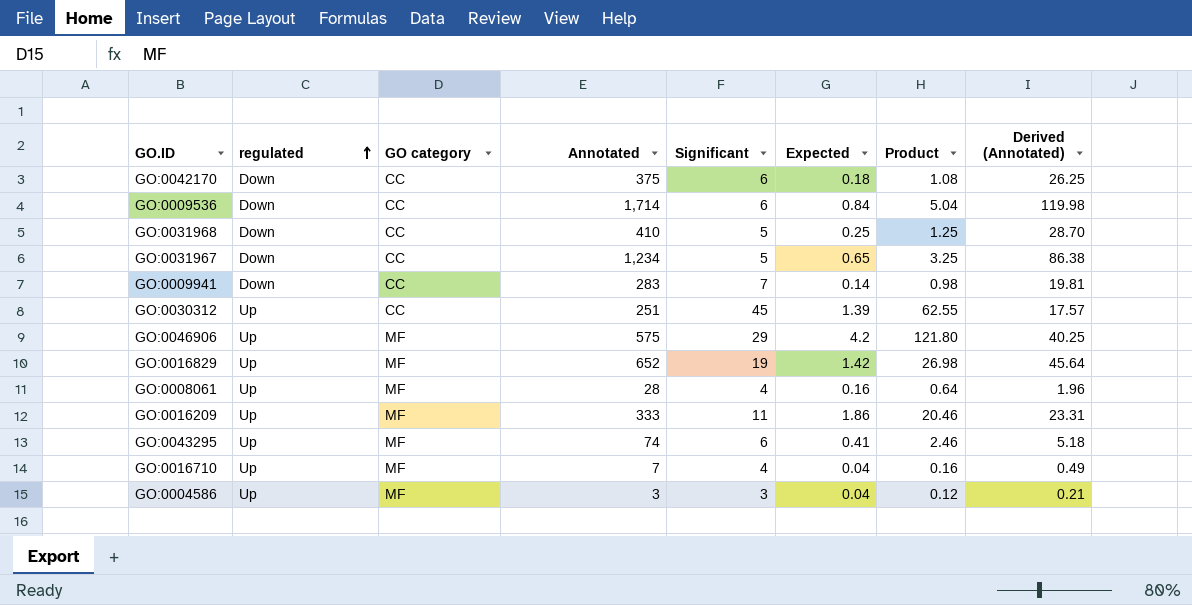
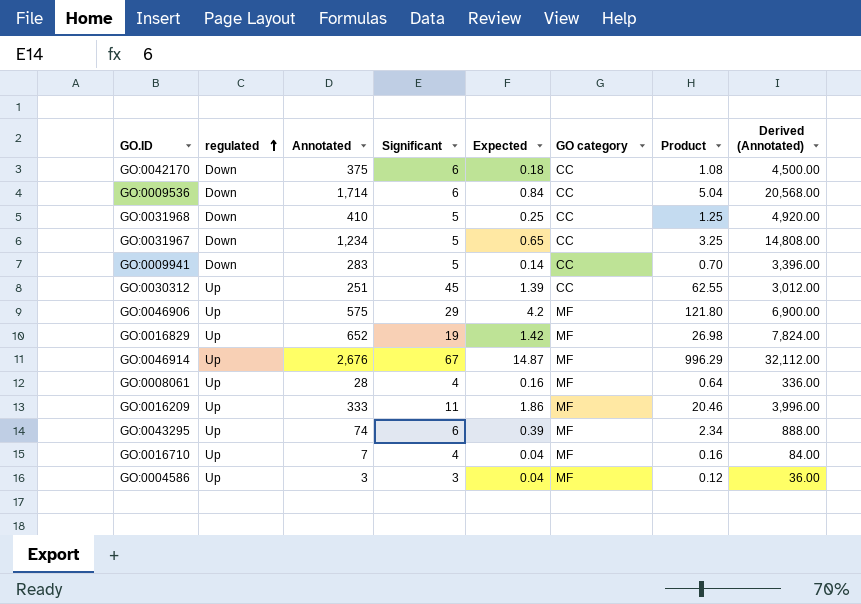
column GO category | position: 3 -> 6
column Derived (Annotated) | formula: [Annotated] * 0.07 -> [Annotated] * 12
GO:0009941 | Significant: 7 -> 5
GO:0009941 | Product: 0.98 -> 0.70
row GO:0046914: none -> Up | 2,676 | 67 | 14.87 | MF | 996.29 | 32,112.00
GO:0043295 | Expected: 0.41 -> 0.39
GO:0043295 | Product: 2.46 -> 2.34

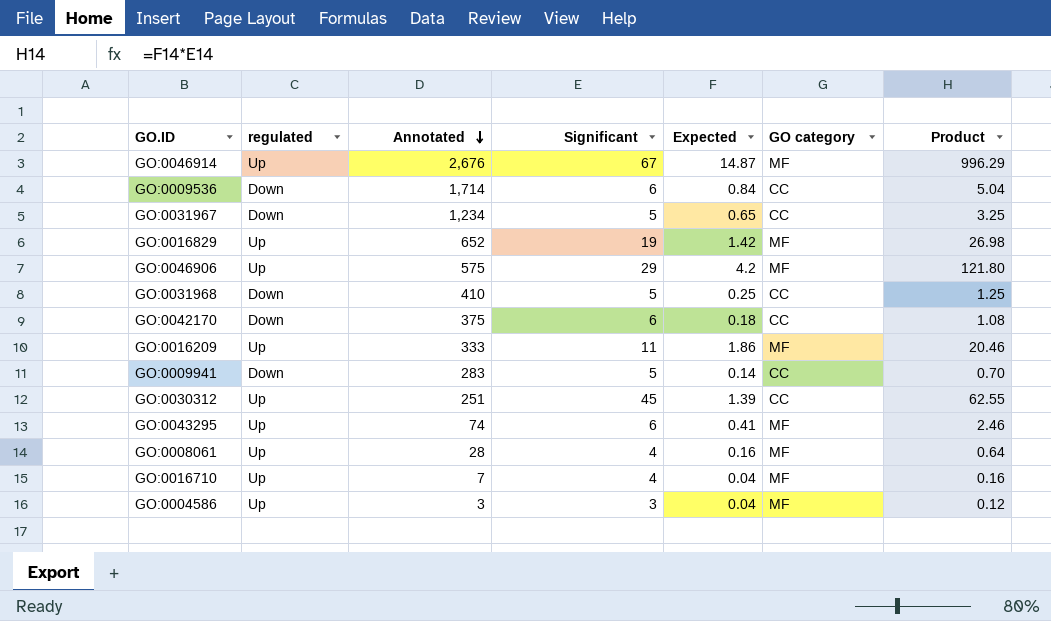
row order: regulated ascending -> Annotated descending
column Derived (Annotated) | formula: [Annotated] * 12 -> none
GO:0043295 | Expected: 0.39 -> 0.41
GO:0043295 | Product: 2.34 -> 2.46

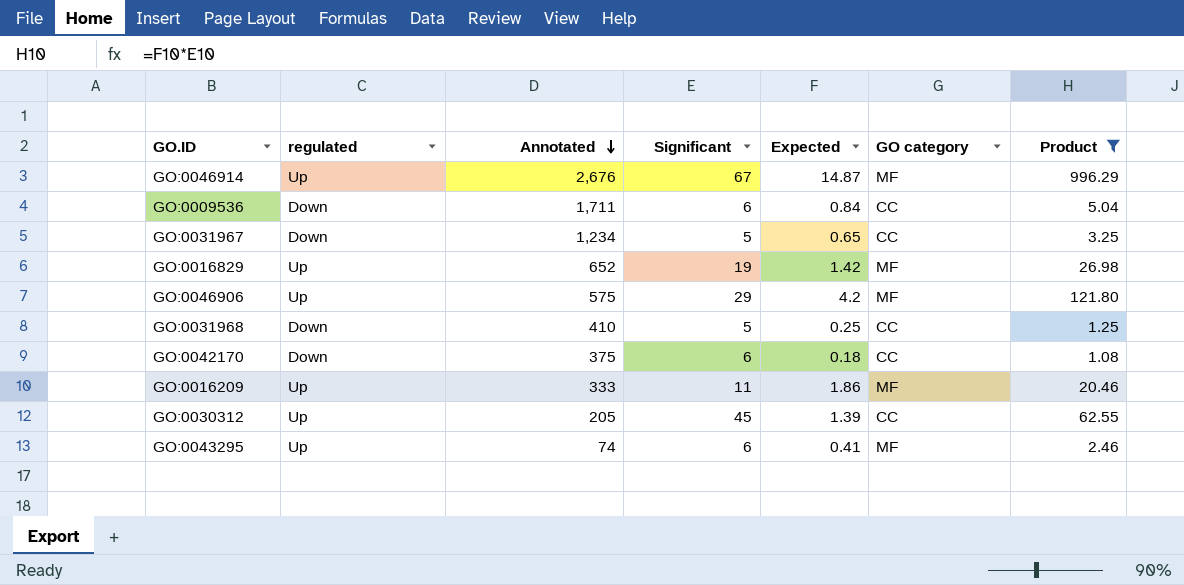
filter: none -> Product >= 1.08
GO:0009536 | Annotated: 1,714 -> 1,711
GO:0030312 | Annotated: 251 -> 205

